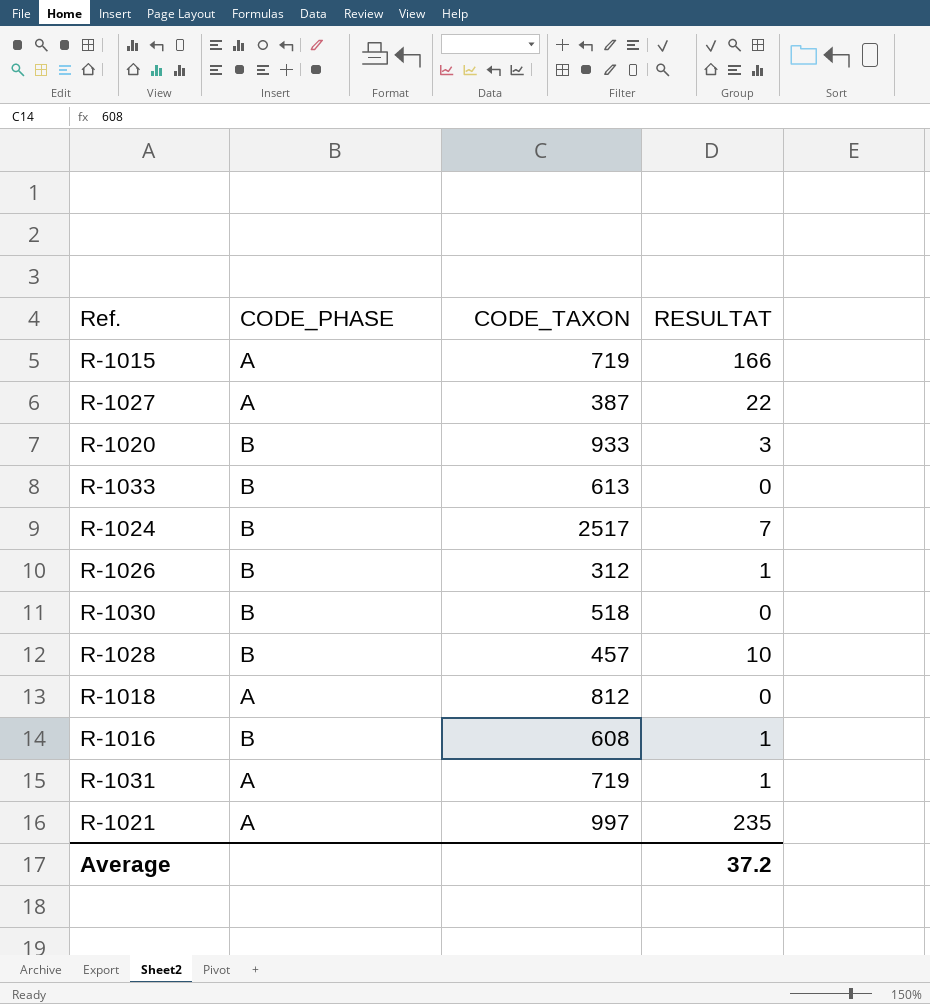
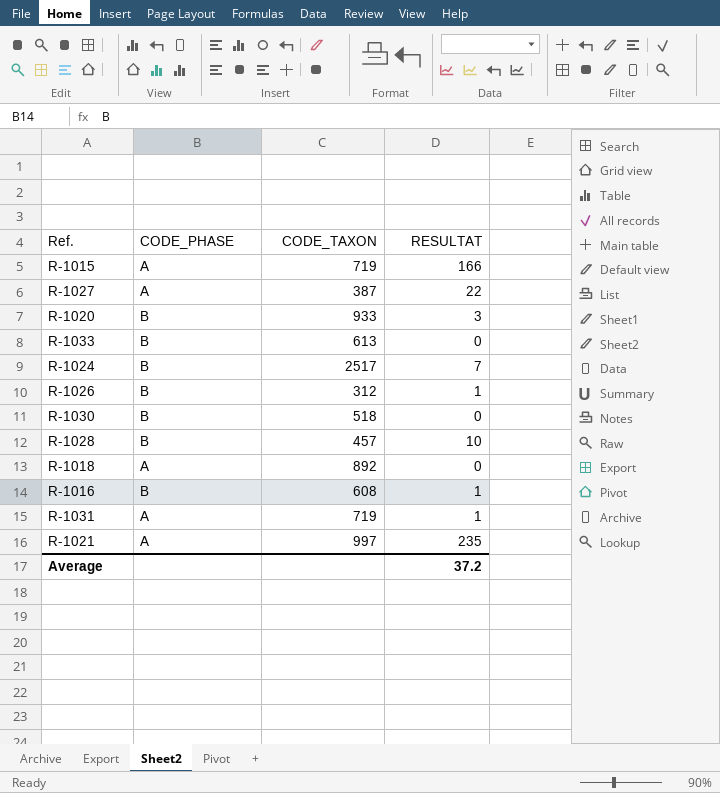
R-1018 | CODE_TAXON: 812 -> 892

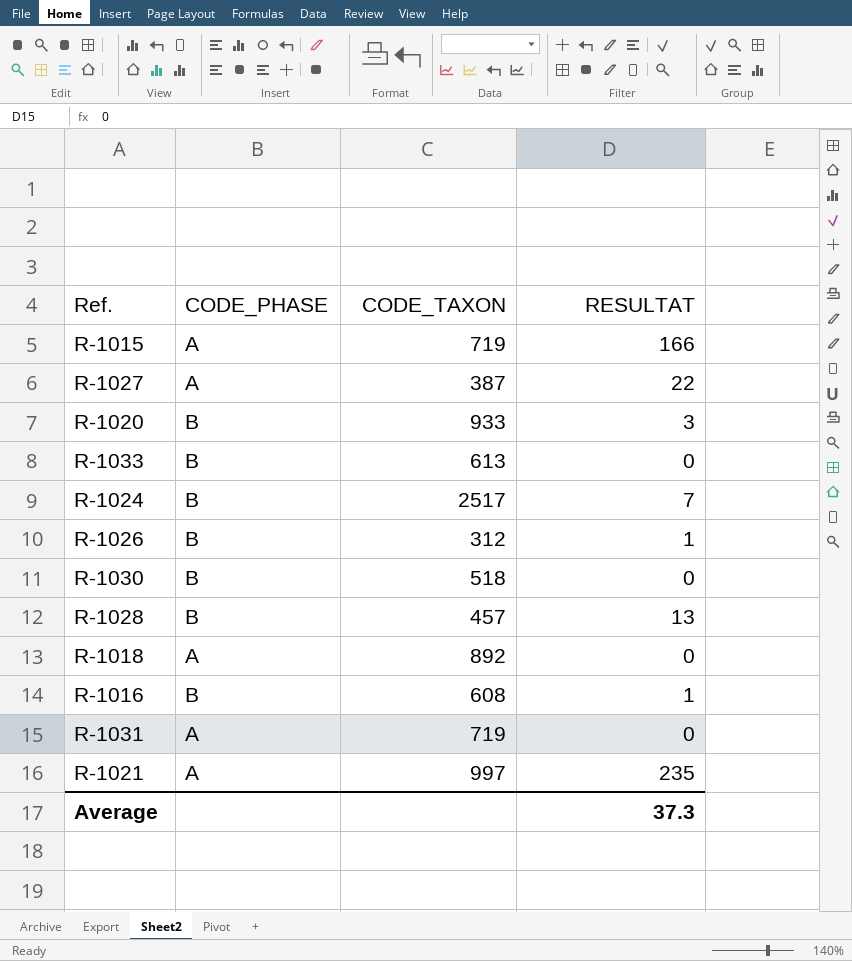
R-1028 | RESULTAT: 10 -> 13
R-1031 | RESULTAT: 1 -> 0
Average | RESULTAT: 37.2 -> 37.3

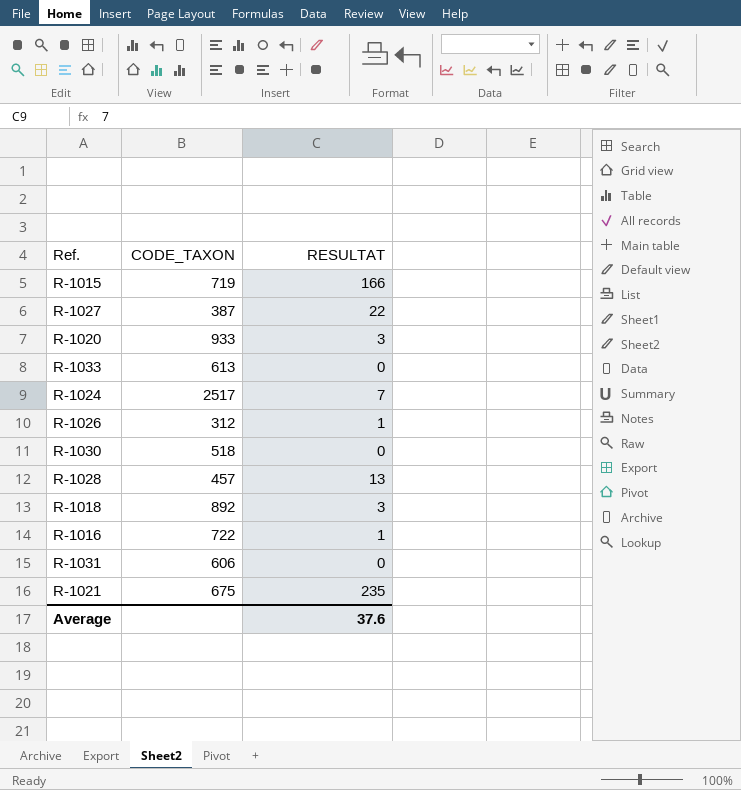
column CODE_PHASE | position: 2 -> none
R-1018 | RESULTAT: 0 -> 3
R-1016 | CODE_TAXON: 608 -> 722
R-1031 | CODE_TAXON: 719 -> 606
R-1021 | CODE_TAXON: 997 -> 675
Average | RESULTAT: 37.3 -> 37.6

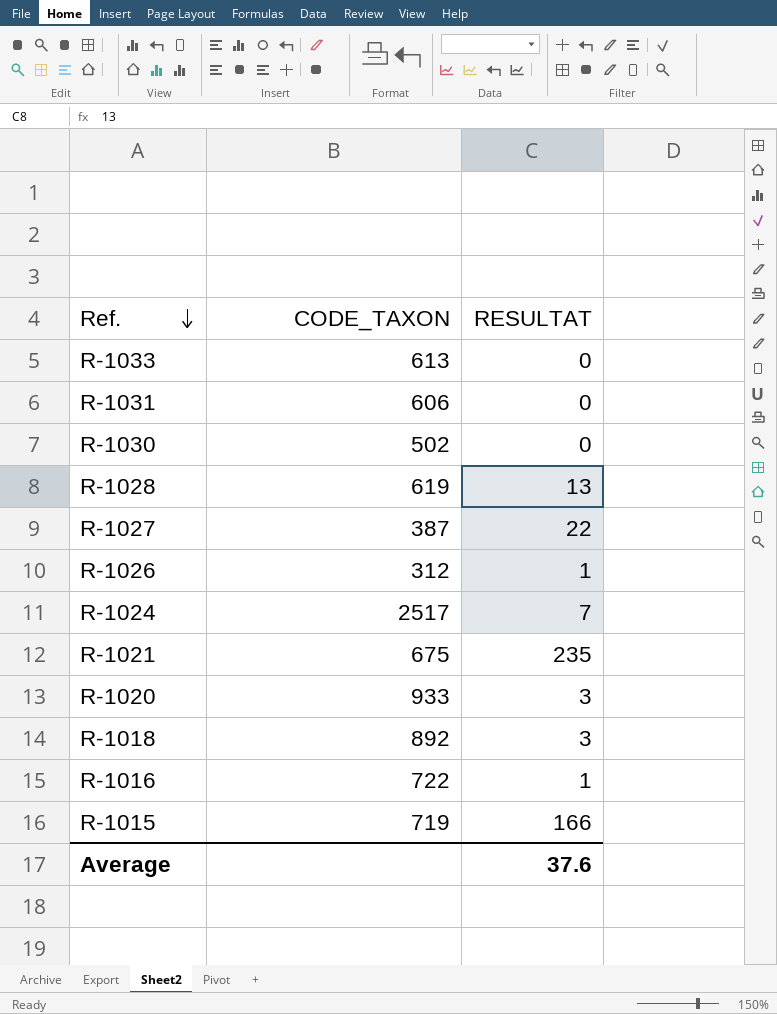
row order: none -> Ref. descending
R-1030 | CODE_TAXON: 518 -> 502
R-1028 | CODE_TAXON: 457 -> 619

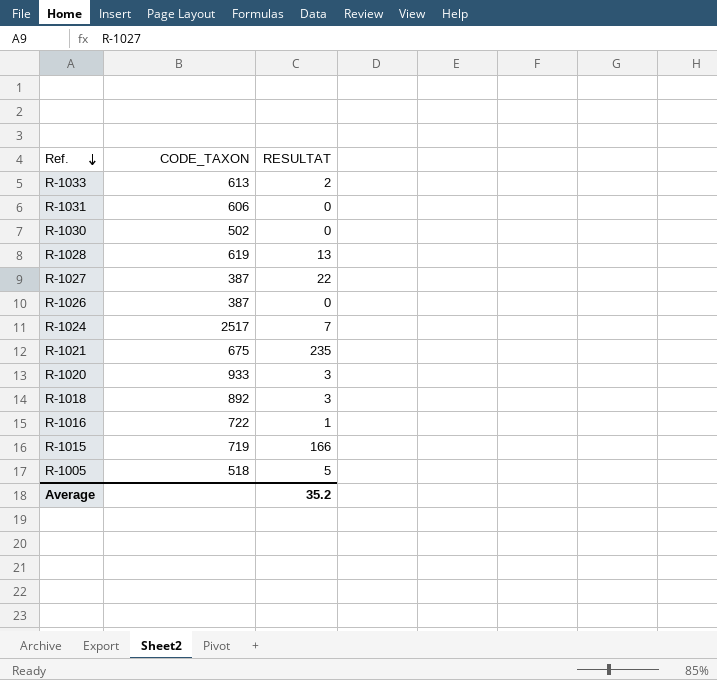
R-1033 | RESULTAT: 0 -> 2
R-1026 | CODE_TAXON: 312 -> 387
R-1026 | RESULTAT: 1 -> 0
row R-1005: none -> 518 | 5
Average | RESULTAT: 37.6 -> 35.2

